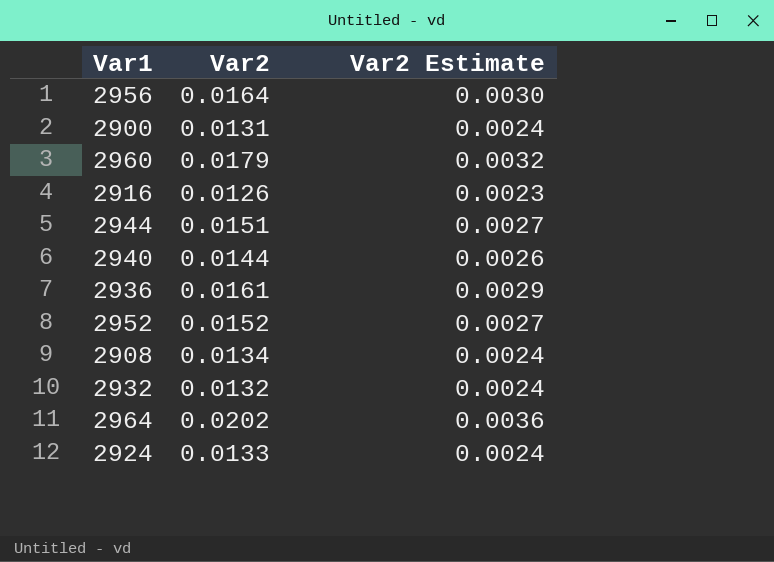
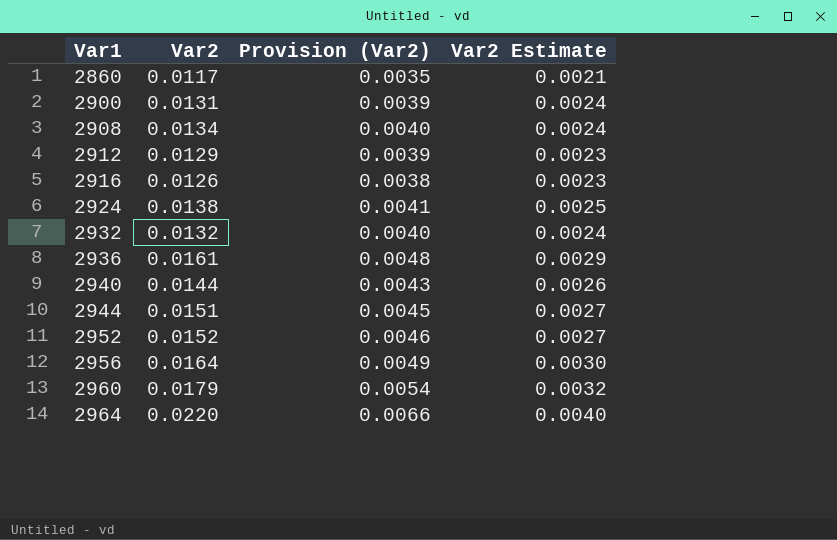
row order: none -> Var1 ascending
column Provision (Var2) | formula: none -> [Var2] * 0.3
row 2860: none -> 0.0117 | 0.0035 | 0.0021
row 2912: none -> 0.0129 | 0.0039 | 0.0023
2924 | Var2: 0.0133 -> 0.0138
2924 | Var2 Estimate: 0.0024 -> 0.0025
2964 | Var2: 0.0202 -> 0.0220
2964 | Var2 Estimate: 0.0036 -> 0.0040

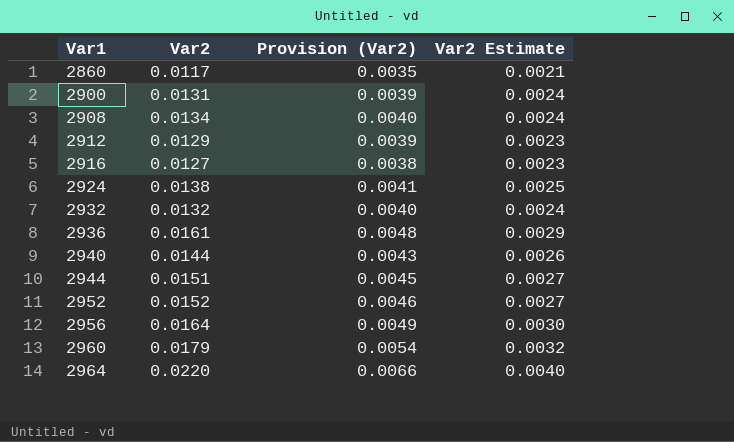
2916 | Var2: 0.0126 -> 0.0127

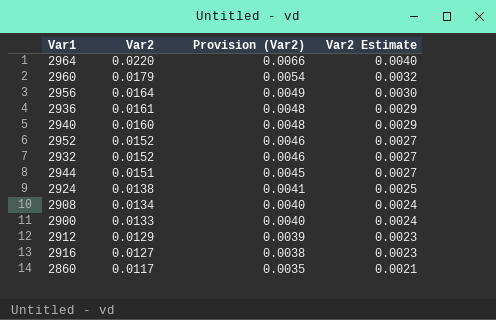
row order: Var1 ascending -> Var2 descending
2940 | Var2: 0.0144 -> 0.0160
2940 | Provision (Var2): 0.0043 -> 0.0048
2940 | Var2 Estimate: 0.0026 -> 0.0029
2932 | Var2: 0.0132 -> 0.0152
2932 | Provision (Var2): 0.0040 -> 0.0046
2932 | Var2 Estimate: 0.0024 -> 0.0027
2900 | Var2: 0.0131 -> 0.0133
2900 | Provision (Var2): 0.0039 -> 0.0040

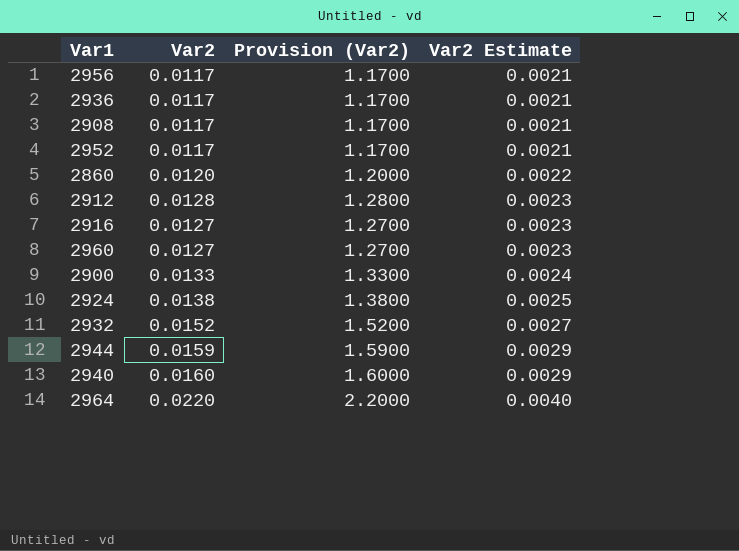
row order: Var2 descending -> Var2 Estimate ascending
column Provision (Var2) | formula: [Var2] * 0.3 -> [Var2] * 100
2956 | Var2: 0.0164 -> 0.0117
2956 | Var2 Estimate: 0.0030 -> 0.0021
2936 | Var2: 0.0161 -> 0.0117
2936 | Var2 Estimate: 0.0029 -> 0.0021
2908 | Var2: 0.0134 -> 0.0117
2908 | Var2 Estimate: 0.0024 -> 0.0021
2952 | Var2: 0.0152 -> 0.0117
2952 | Var2 Estimate: 0.0027 -> 0.0021
2860 | Var2: 0.0117 -> 0.0120
2860 | Var2 Estimate: 0.0021 -> 0.0022
2912 | Var2: 0.0129 -> 0.0128
2960 | Var2: 0.0179 -> 0.0127
2960 | Var2 Estimate: 0.0032 -> 0.0023
2944 | Var2: 0.0151 -> 0.0159
2944 | Var2 Estimate: 0.0027 -> 0.0029

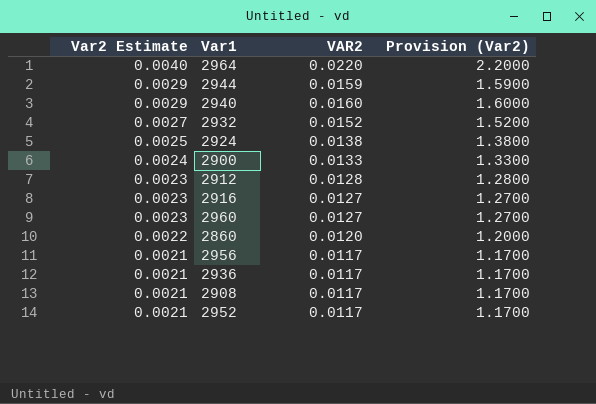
row order: Var2 Estimate ascending -> Var2 Estimate descending
column Var2 Estimate | position: 4 -> 1
column name: Var2 -> VAR2

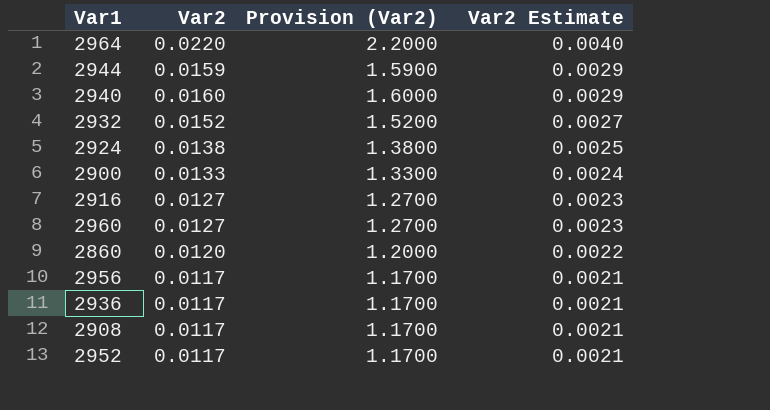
column name: VAR2 -> Var2
column Var2 Estimate | position: 1 -> 4
row 2912: 0.0023 | 0.0128 | 1.2800 -> none

